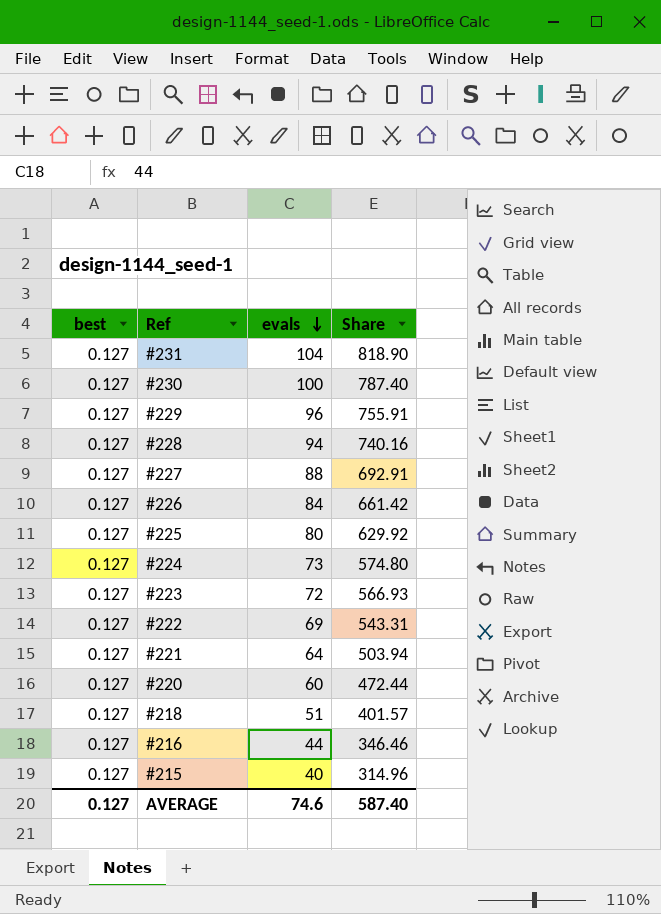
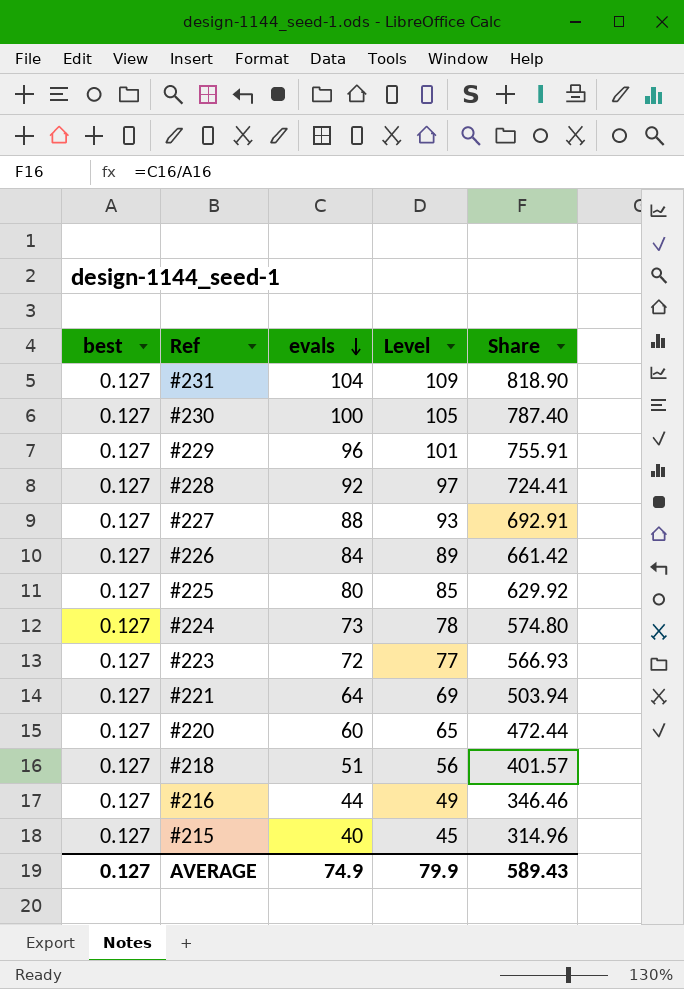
column Level | formula: none -> [evals] + 5
row #222: 0.127 | 69 | 543.31 -> none
#228 | evals: 94 -> 92
#228 | Share: 740.16 -> 724.41
AVERAGE | evals: 74.6 -> 74.9
AVERAGE | Share: 587.40 -> 589.43

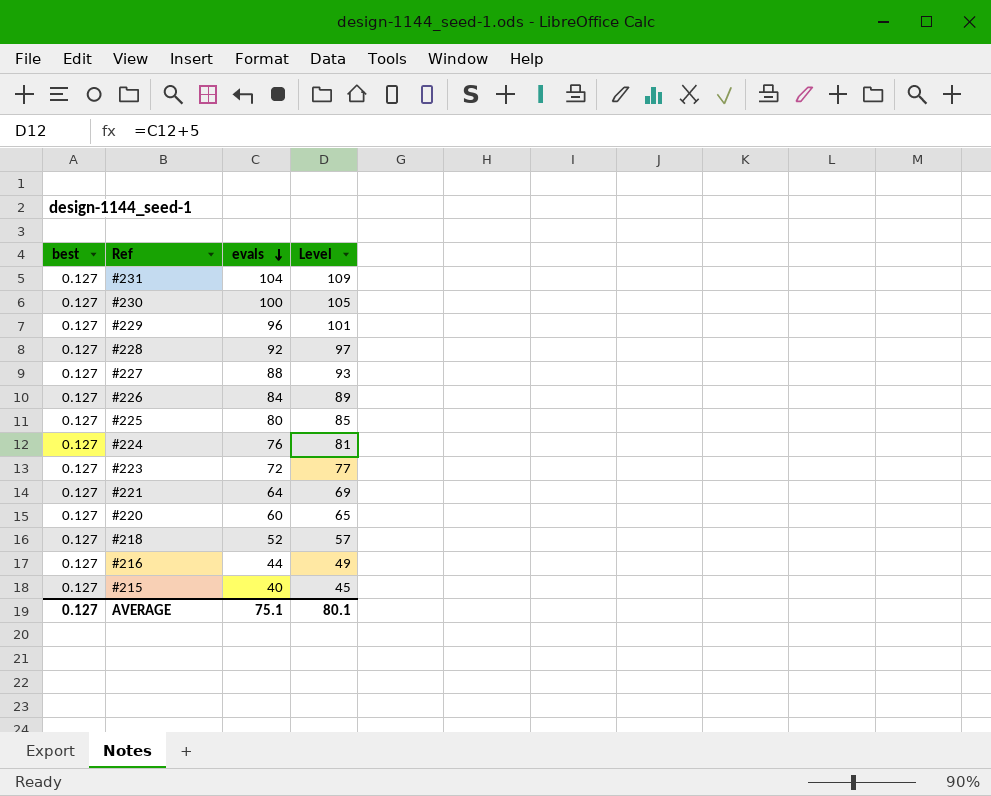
column Share | formula: [evals] / [best] -> none
#224 | evals: 73 -> 76
#224 | Level: 78 -> 81
#218 | evals: 51 -> 52
#218 | Level: 56 -> 57
AVERAGE | evals: 74.9 -> 75.1
AVERAGE | Level: 79.9 -> 80.1

